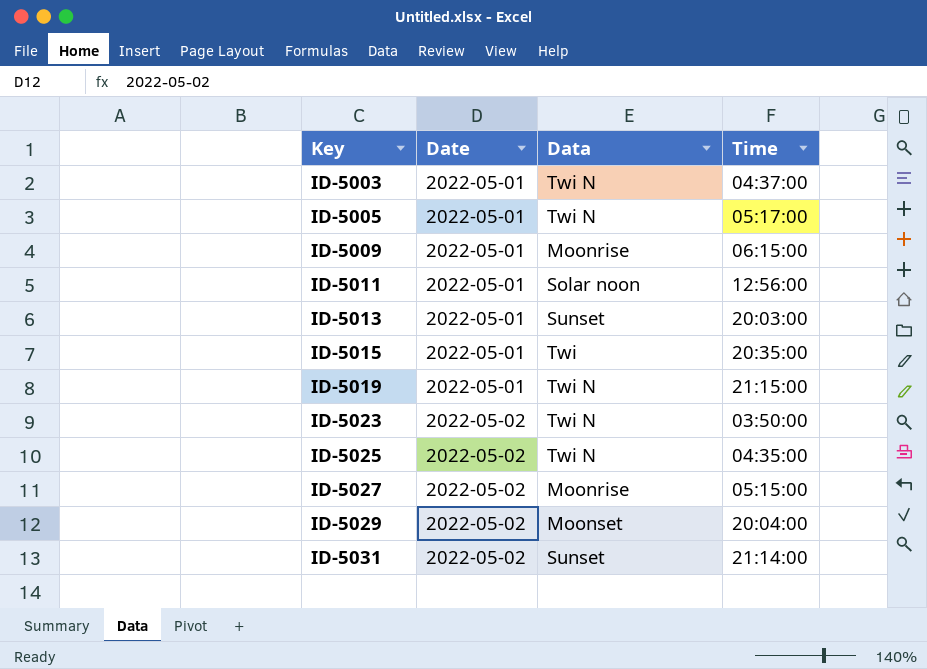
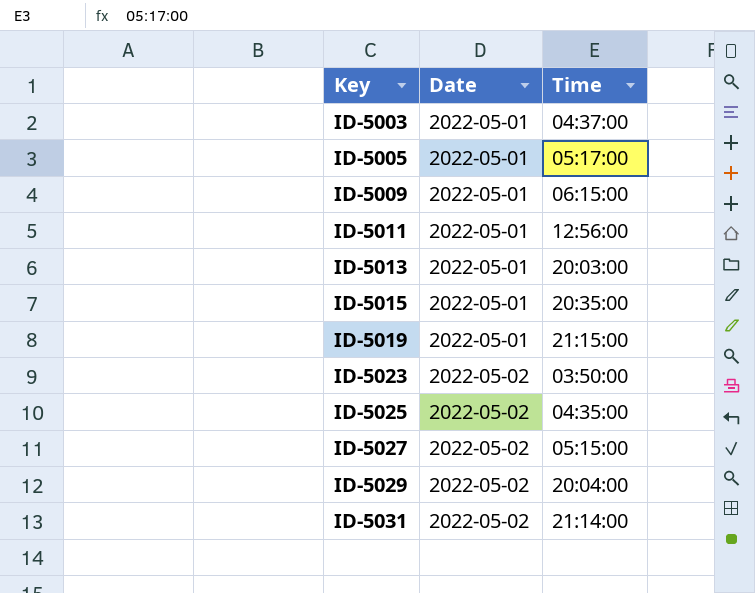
column Data | position: 3 -> none

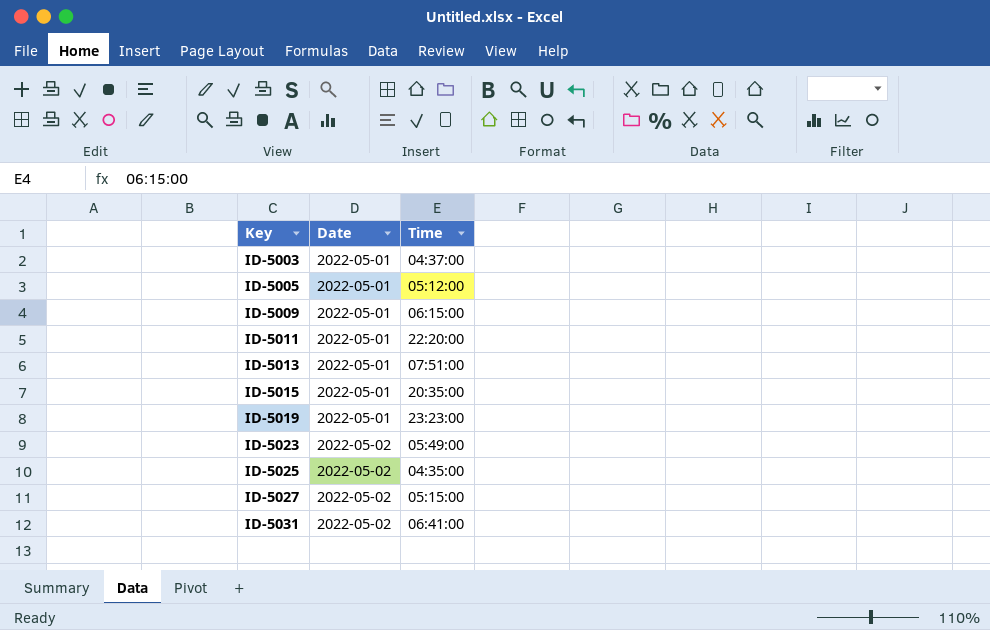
row ID-5029: 2022-05-02 | 20:04:00 -> none
ID-5005 | Time: 05:17:00 -> 05:12:00
ID-5011 | Time: 12:56:00 -> 22:20:00
ID-5013 | Time: 20:03:00 -> 07:51:00
ID-5019 | Time: 21:15:00 -> 23:23:00
ID-5023 | Time: 03:50:00 -> 05:49:00
ID-5031 | Time: 21:14:00 -> 06:41:00

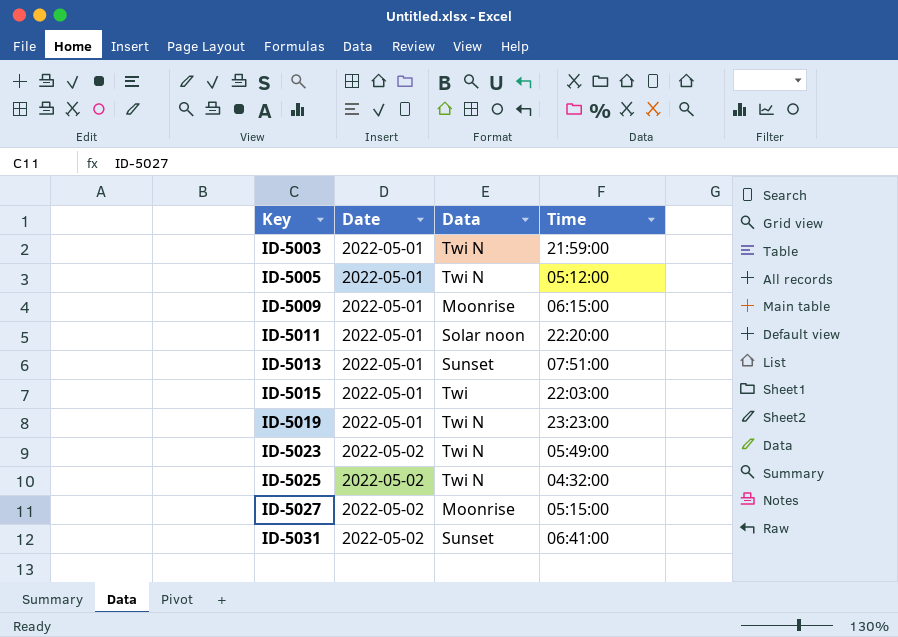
column Data | position: none -> 3
ID-5003 | Time: 04:37:00 -> 21:59:00
ID-5015 | Time: 20:35:00 -> 22:03:00
ID-5025 | Time: 04:35:00 -> 04:32:00

